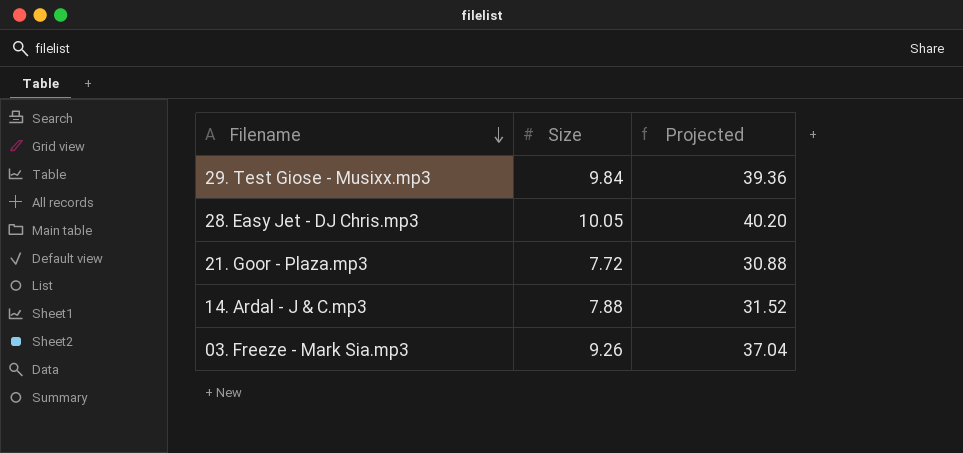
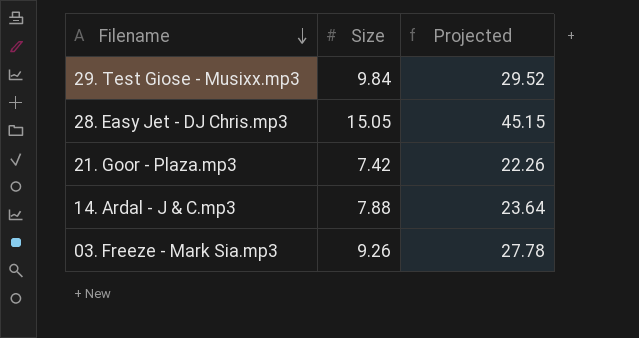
column Projected | formula: [Size] * 4 -> [Size] * 3
28. Easy Jet - DJ Chris.mp3 | Size: 10.05 -> 15.05
21. Goor - Plaza.mp3 | Size: 7.72 -> 7.42

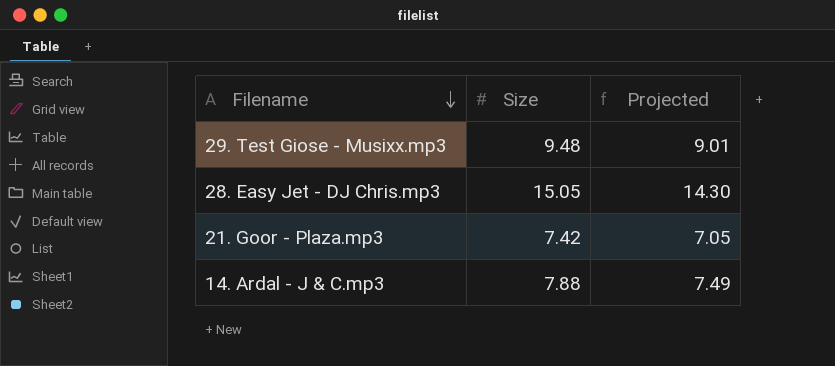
column Projected | formula: [Size] * 3 -> [Size] * 0.95
row 03. Freeze - Mark Sia.mp3: 9.26 | 27.78 -> none
29. Test Giose - Musixx.mp3 | Size: 9.84 -> 9.48

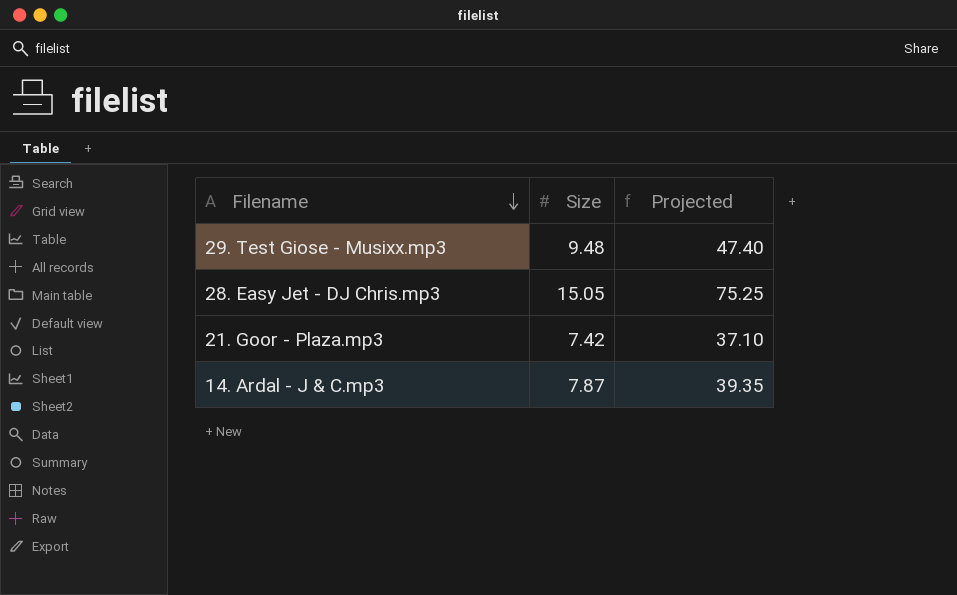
column Projected | formula: [Size] * 0.95 -> [Size] * 5
14. Ardal - J & C.mp3 | Size: 7.88 -> 7.87

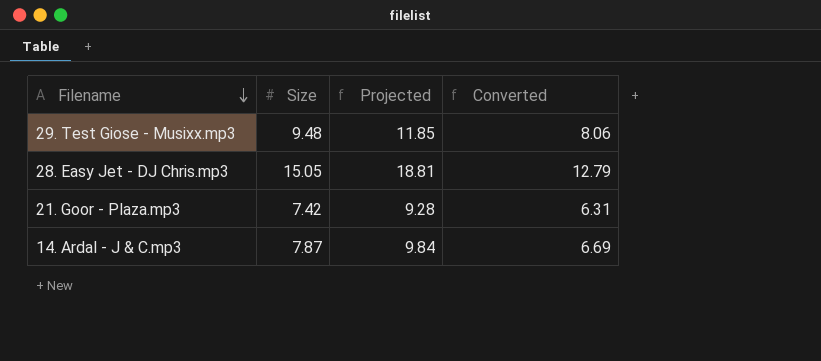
column Projected | formula: [Size] * 5 -> [Size] * 1.25
column Converted | formula: none -> [Size] * 0.85

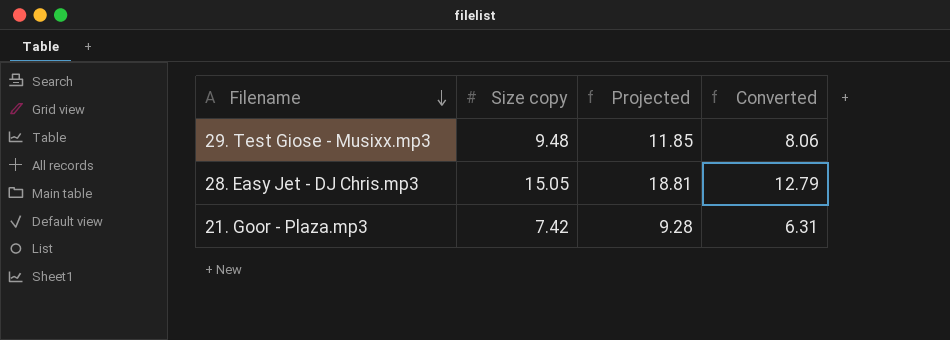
column name: Size -> Size copy
row 14. Ardal - J & C.mp3: 7.87 | 9.84 | 6.69 -> none

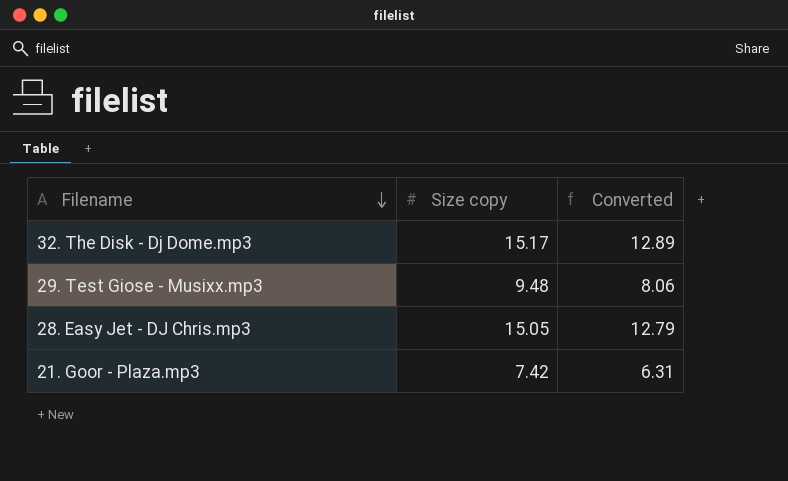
column Projected | formula: [Size copy] * 1.25 -> none
row 32. The Disk - Dj Dome.mp3: none -> 15.17 | 12.89

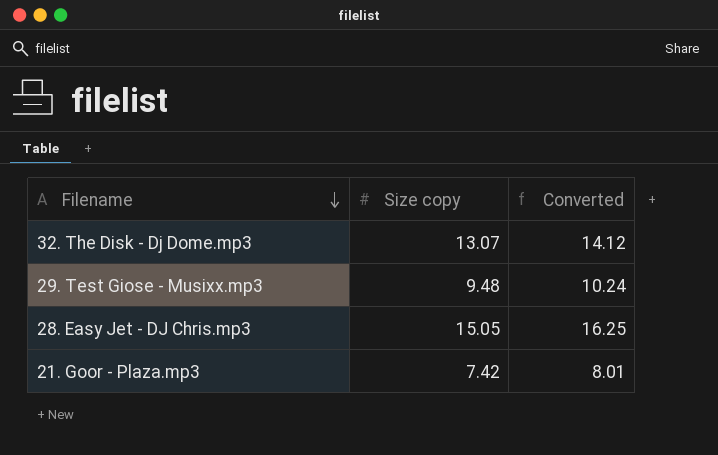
column Converted | formula: [Size copy] * 0.85 -> [Size copy] * 1.08
32. The Disk - Dj Dome.mp3 | Size copy: 15.17 -> 13.07

